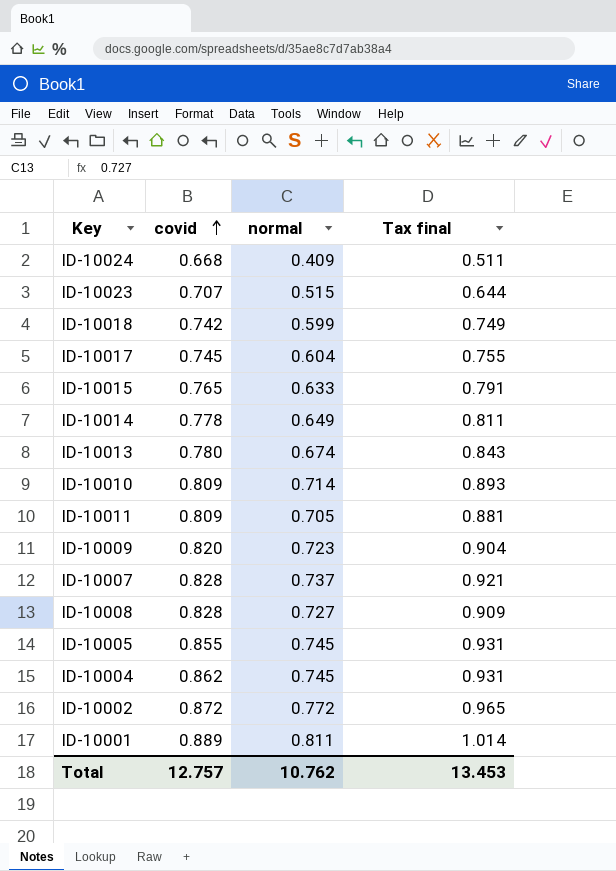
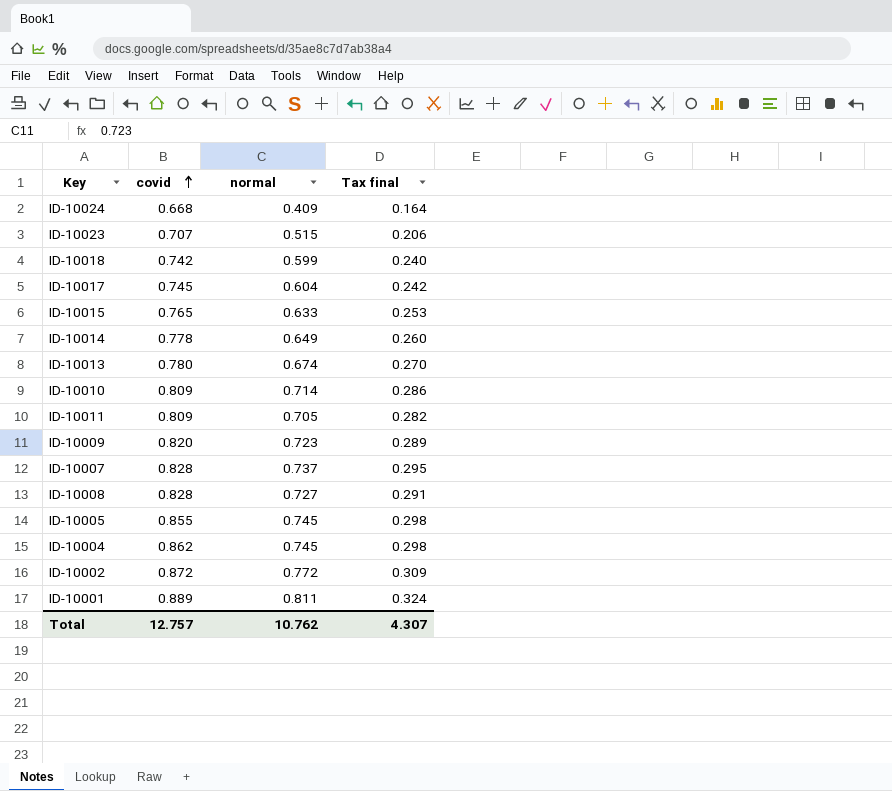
column Tax final | formula: [normal] * 1.25 -> [normal] * 0.4
Total | Tax final: 13.453 -> 4.307

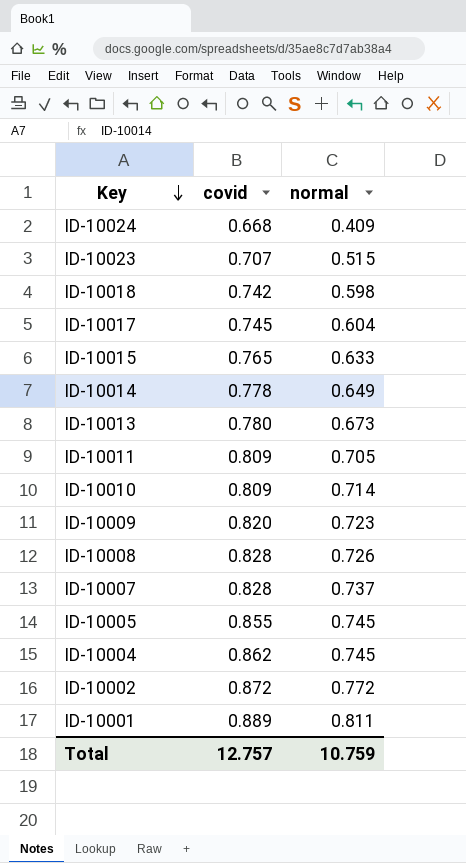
row order: covid ascending -> Key descending
column Tax final | formula: [normal] * 0.4 -> none
ID-10018 | normal: 0.599 -> 0.598
ID-10013 | normal: 0.674 -> 0.673
ID-10008 | normal: 0.727 -> 0.726
Total | normal: 10.762 -> 10.759

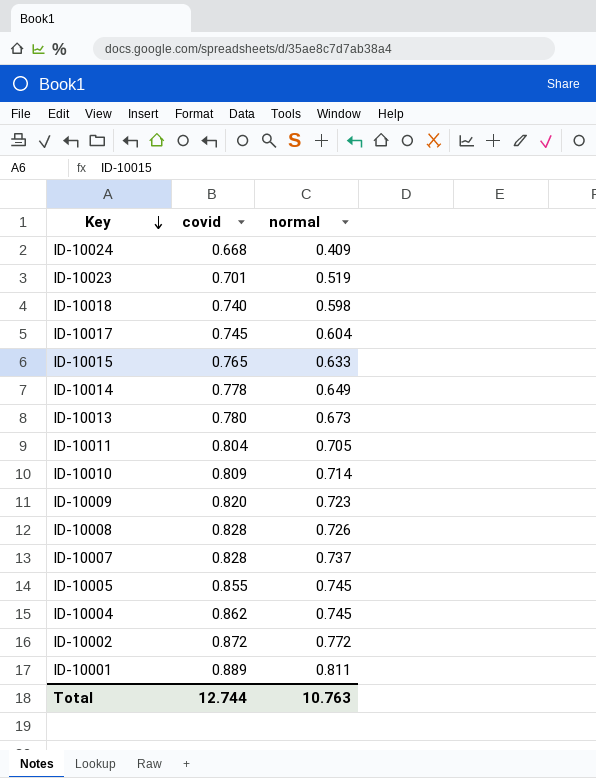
ID-10023 | covid: 0.707 -> 0.701
ID-10023 | normal: 0.515 -> 0.519
ID-10018 | covid: 0.742 -> 0.740
ID-10011 | covid: 0.809 -> 0.804
Total | covid: 12.757 -> 12.744
Total | normal: 10.759 -> 10.763

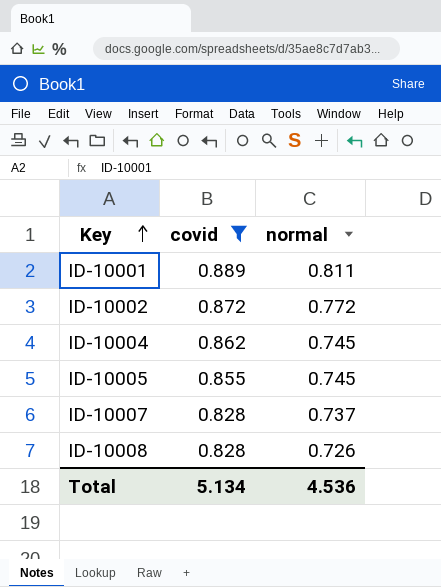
filter: none -> covid >= 0.828
row order: Key descending -> Key ascending
Total | covid: 12.744 -> 5.134
Total | normal: 10.763 -> 4.536

